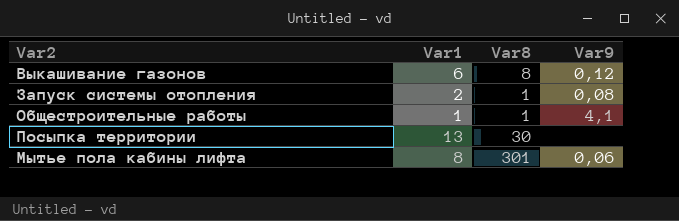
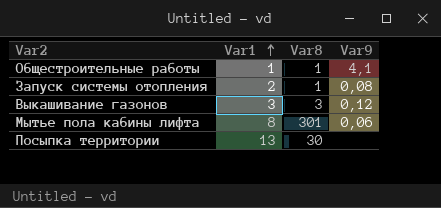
row order: none -> Var1 ascending
Выкашивание газонов | Var1: 6 -> 3
Выкашивание газонов | Var8: 8 -> 3

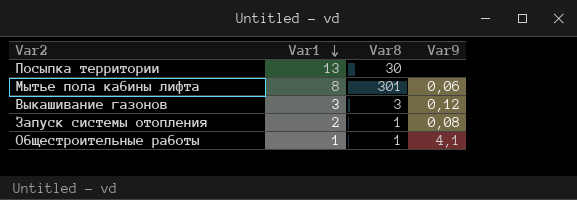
row order: Var1 ascending -> Var1 descending

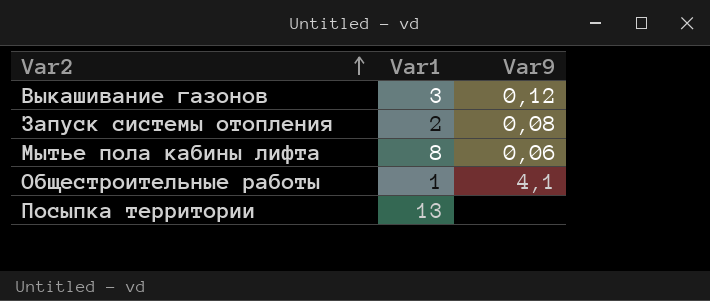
row order: Var1 descending -> Var2 ascending
column Var8 | position: 3 -> none

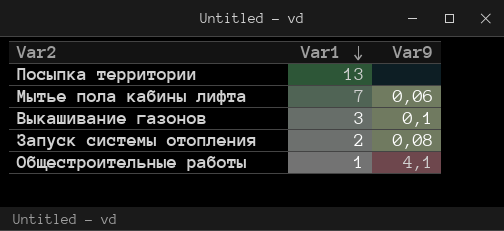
row order: Var2 ascending -> Var1 descending
Мытье пола кабины лифта | Var1: 8 -> 7
Выкашивание газонов | Var9: 0,12 -> 0,1

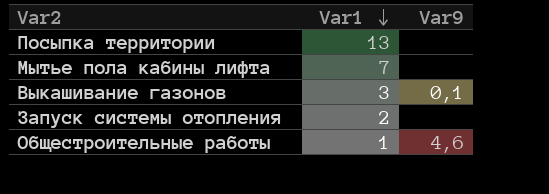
Мытье пола кабины лифта | Var9: 0,06 -> none
Запуск системы отопления | Var9: 0,08 -> none
Общестроительные работы | Var9: 4,1 -> 4,6

